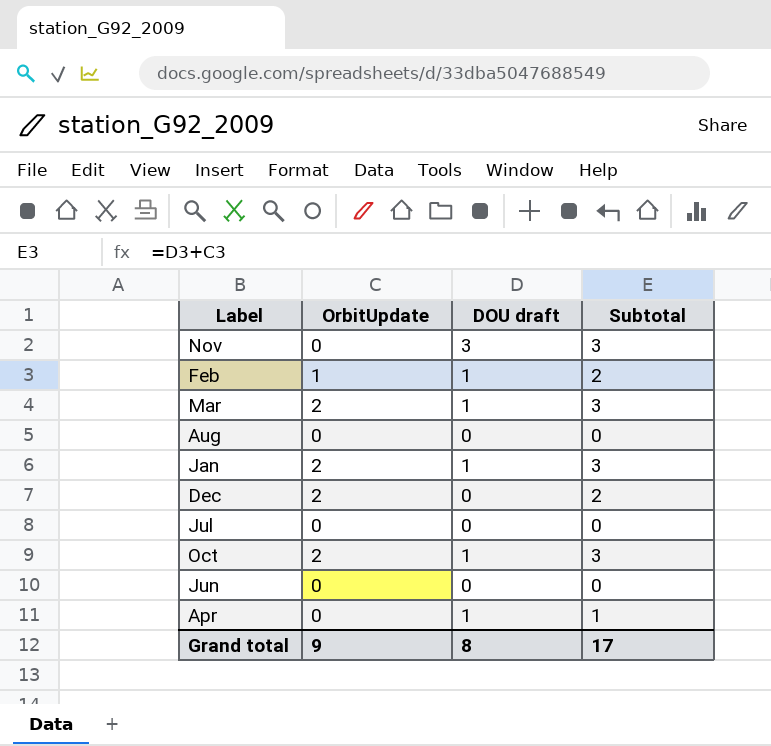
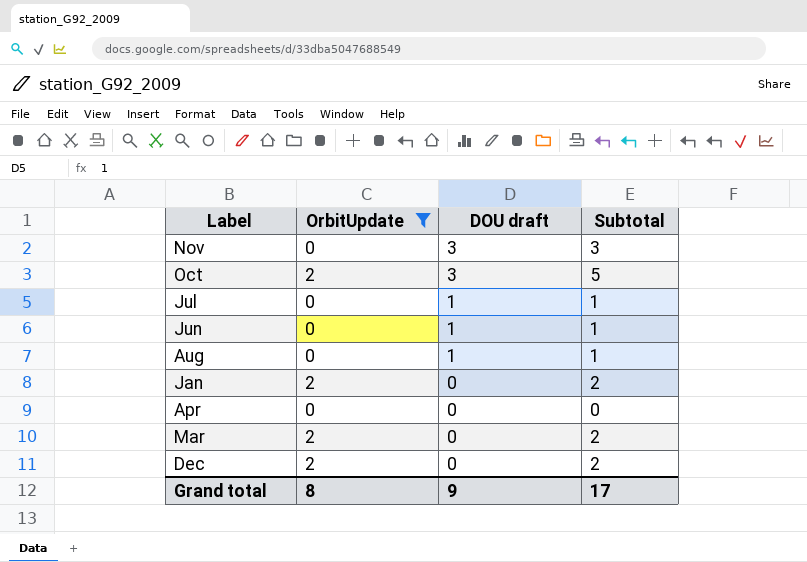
filter: none -> OrbitUpdate != 1
row order: none -> DOU draft descending
Oct | DOU draft: 1 -> 3
Oct | Subtotal: 3 -> 5
Jul | DOU draft: 0 -> 1
Jul | Subtotal: 0 -> 1
Jun | DOU draft: 0 -> 1
Jun | Subtotal: 0 -> 1
Aug | DOU draft: 0 -> 1
Aug | Subtotal: 0 -> 1
Jan | DOU draft: 1 -> 0
Jan | Subtotal: 3 -> 2
Apr | DOU draft: 1 -> 0
Apr | Subtotal: 1 -> 0
Mar | DOU draft: 1 -> 0
Mar | Subtotal: 3 -> 2
Grand total | OrbitUpdate: 9 -> 8
Grand total | DOU draft: 8 -> 9

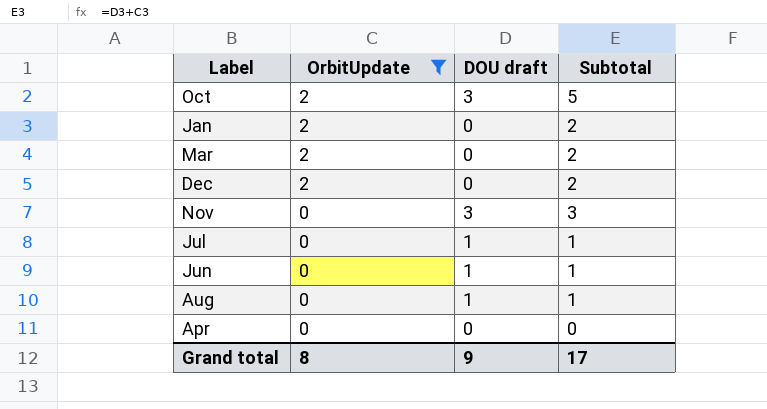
row order: DOU draft descending -> OrbitUpdate descending

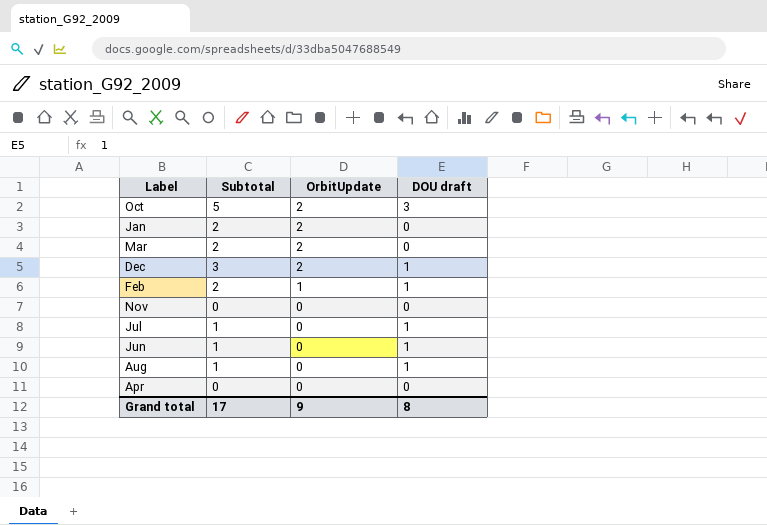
filter: OrbitUpdate != 1 -> none
column Subtotal | position: 4 -> 2
Dec | Subtotal: 2 -> 3
Dec | DOU draft: 0 -> 1
Nov | Subtotal: 3 -> 0
Nov | DOU draft: 3 -> 0
Grand total | OrbitUpdate: 8 -> 9
Grand total | DOU draft: 9 -> 8

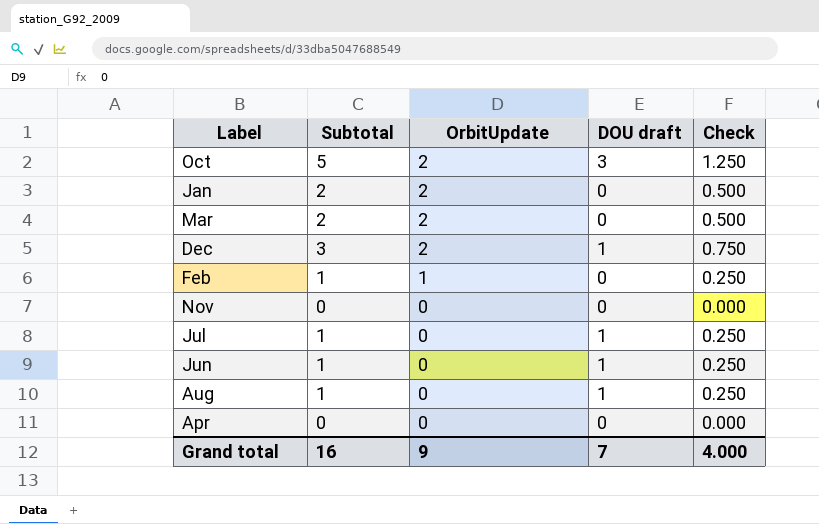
column Check | formula: none -> [Subtotal] * 0.25
Feb | Subtotal: 2 -> 1
Feb | DOU draft: 1 -> 0
Grand total | Subtotal: 17 -> 16
Grand total | DOU draft: 8 -> 7

